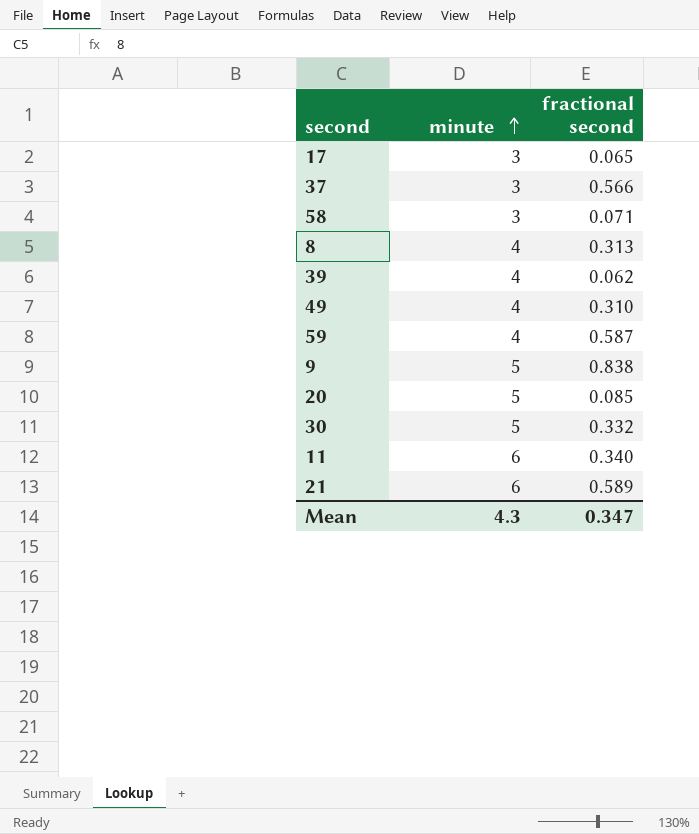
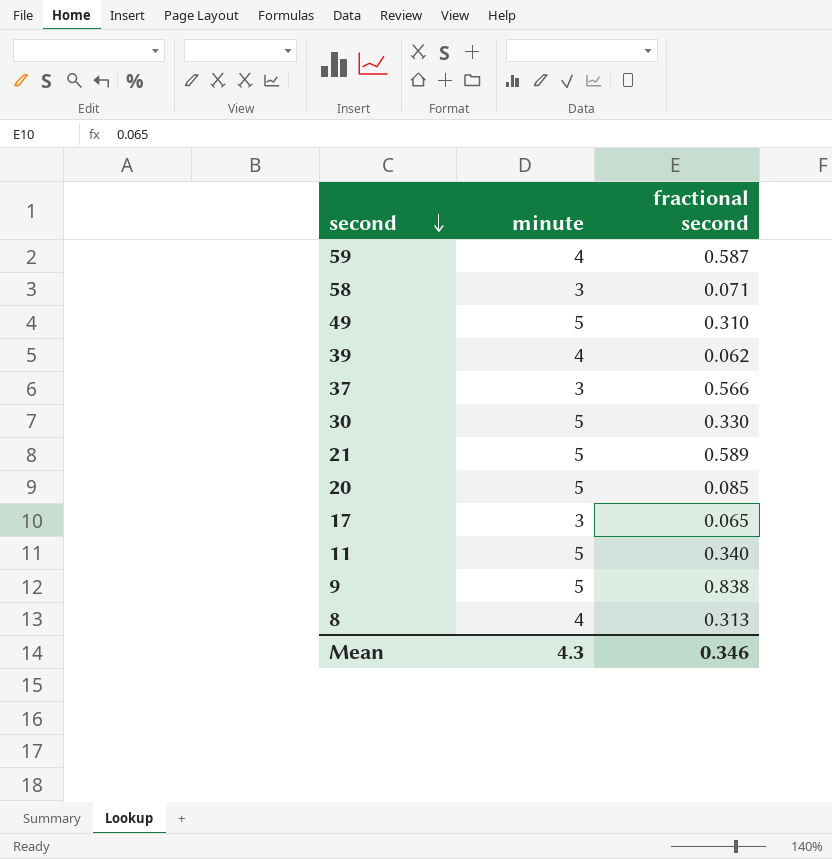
row order: minute ascending -> second descending
49 | minute: 4 -> 5
30 | fractional second: 0.332 -> 0.330
21 | minute: 6 -> 5
11 | minute: 6 -> 5
Mean | fractional second: 0.347 -> 0.346

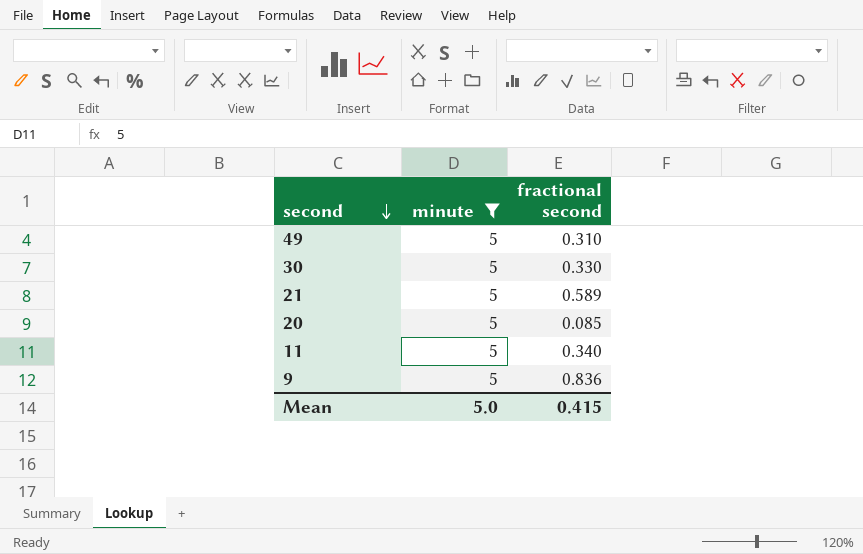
filter: none -> minute = 5
9 | fractional second: 0.838 -> 0.836
Mean | minute: 4.3 -> 5.0
Mean | fractional second: 0.346 -> 0.415

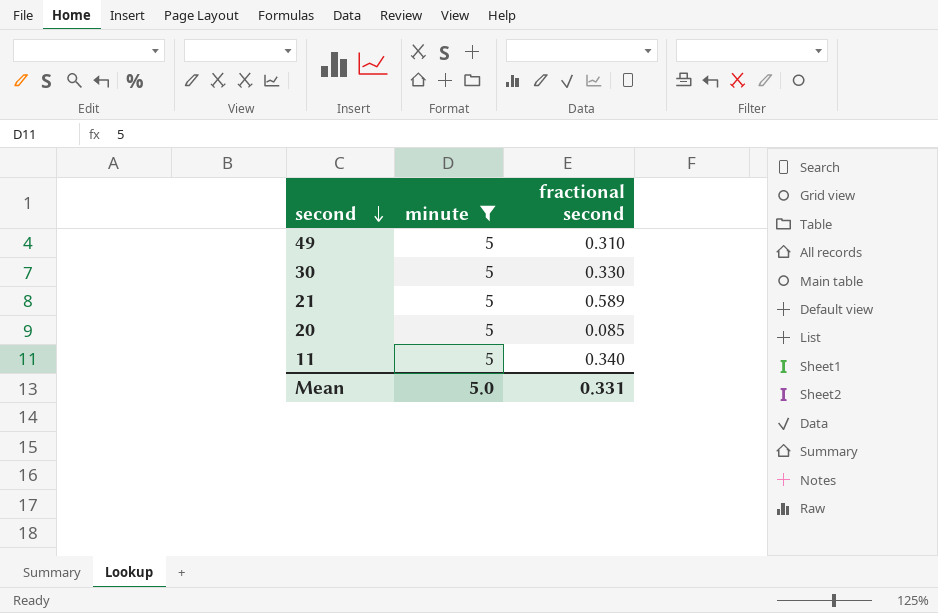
row 9: 5 | 0.836 -> none
Mean | fractional second: 0.415 -> 0.331

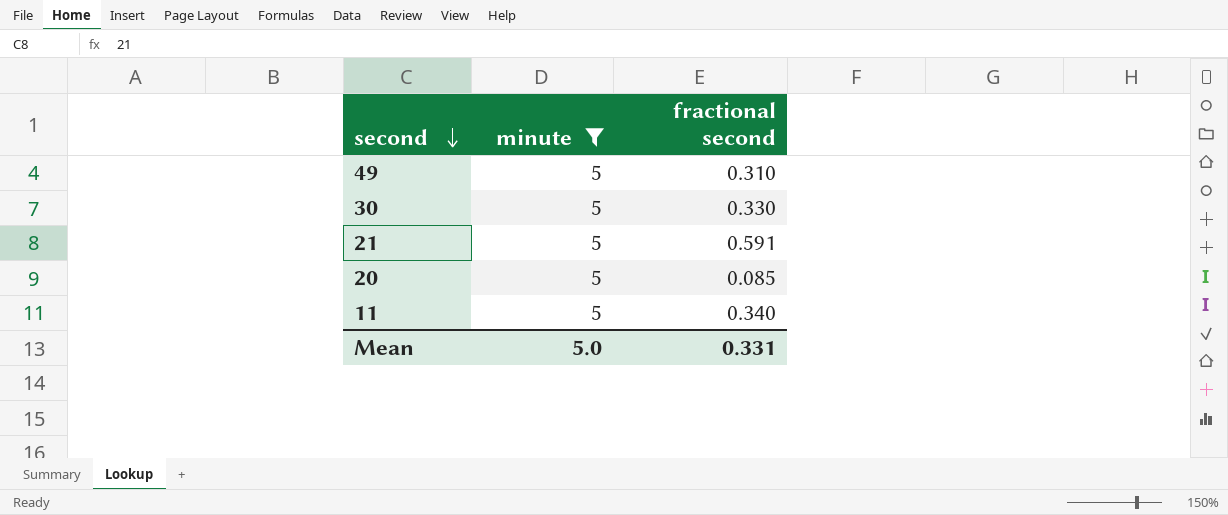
21 | fractional second: 0.589 -> 0.591

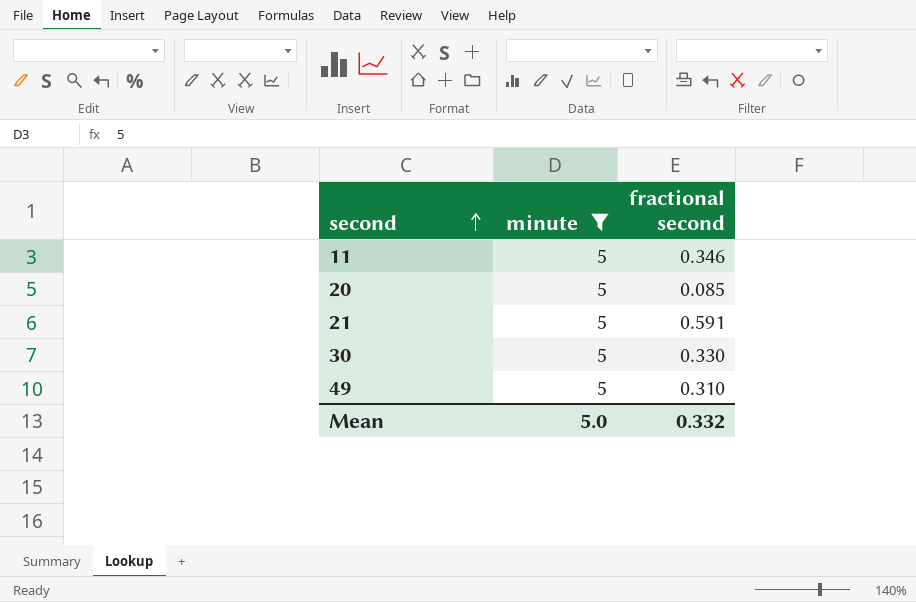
row order: second descending -> second ascending
11 | fractional second: 0.340 -> 0.346
Mean | fractional second: 0.331 -> 0.332

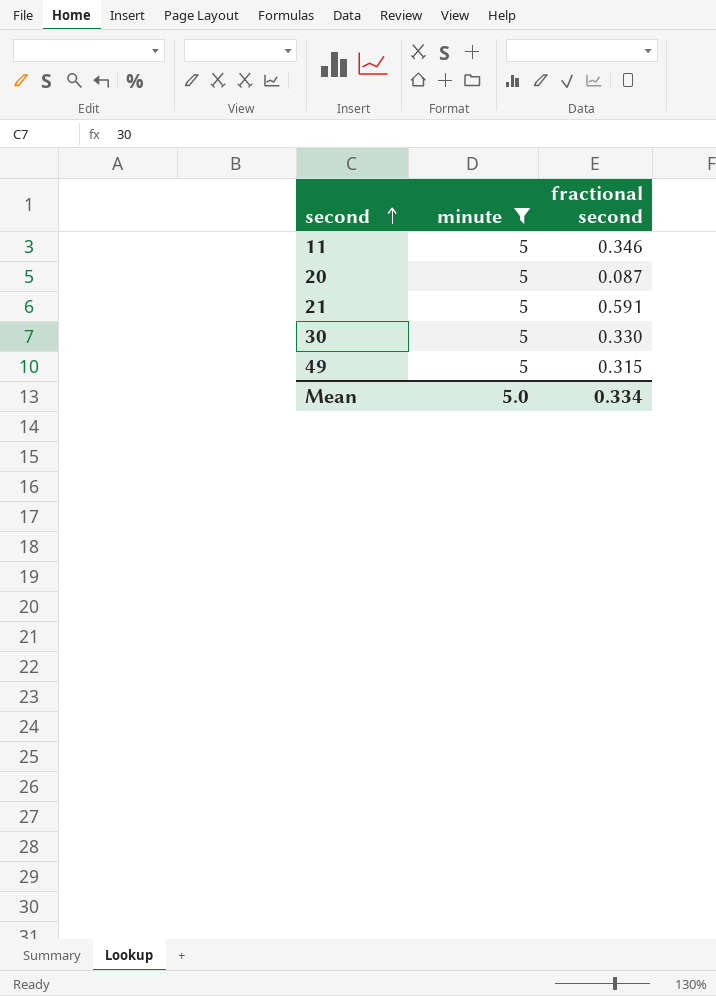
20 | fractional second: 0.085 -> 0.087
49 | fractional second: 0.310 -> 0.315
Mean | fractional second: 0.332 -> 0.334

